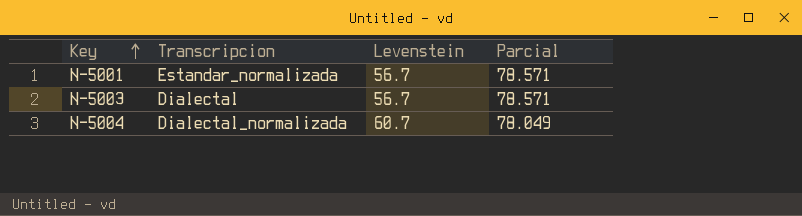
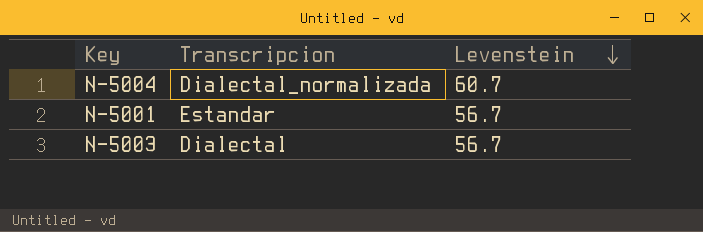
row order: Key ascending -> Levenstein descending
column Parcial | position: 4 -> none
N-5001 | Transcripcion: Estandar_normalizada -> Estandar

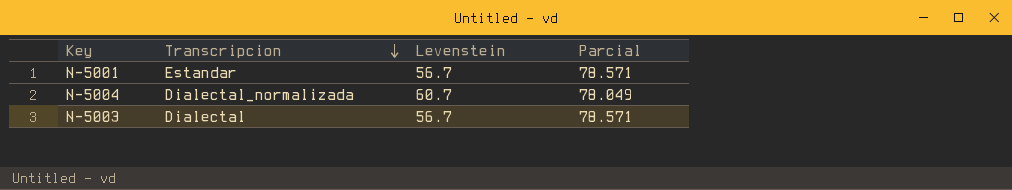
row order: Levenstein descending -> Transcripcion descending
column Parcial | position: none -> 4

